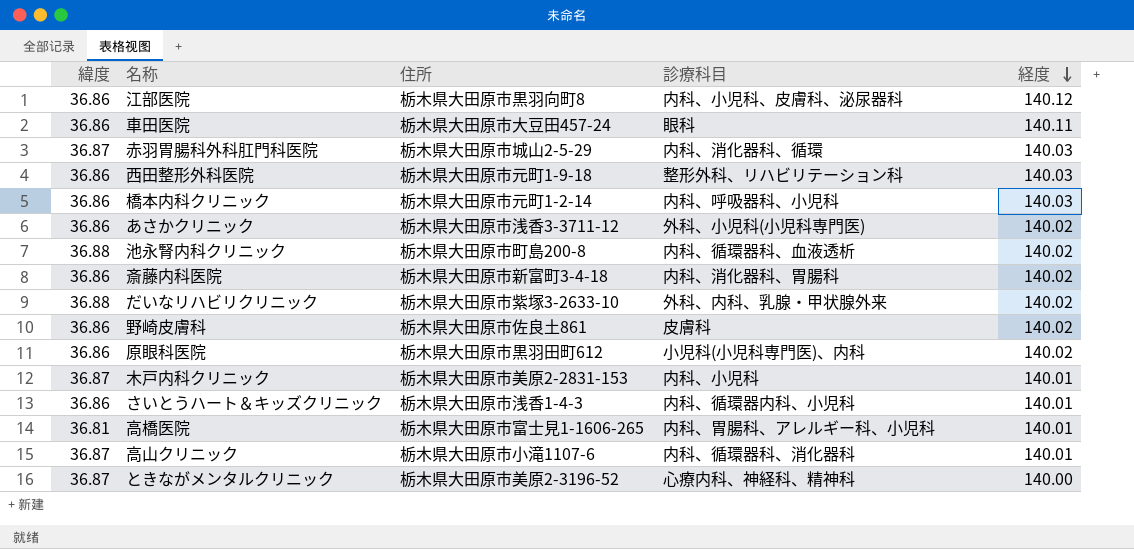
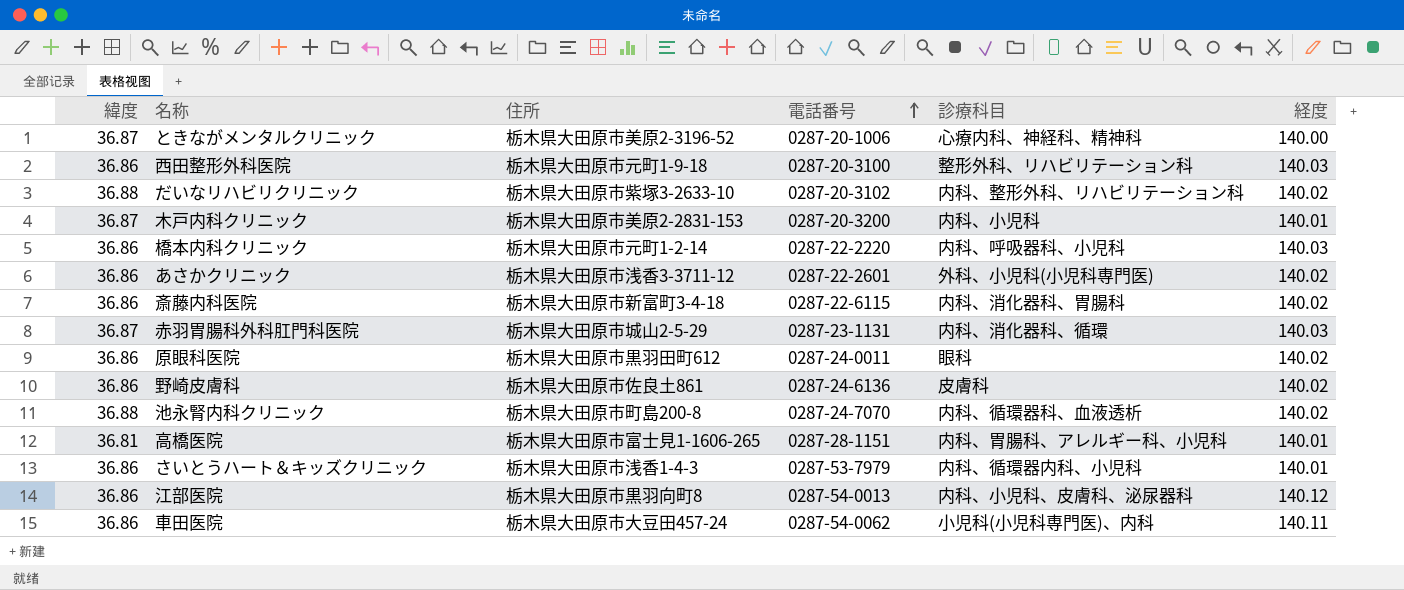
row order: 経度 descending -> 電話番号 ascending
column 電話番号 | position: none -> 4
row 高山クリニック: 36.87 | 栃木県大田原市小滝1107-6 | 内科、循環器科、消化器科 | 140.01 -> none
だいなリハビリクリニック | 診療科目: 外科、内科、乳腺・甲状腺外来 -> 内科、整形外科、リハビリテーション科
原眼科医院 | 診療科目: 小児科(小児科専門医)、内科 -> 眼科
車田医院 | 診療科目: 眼科 -> 小児科(小児科専門医)、内科

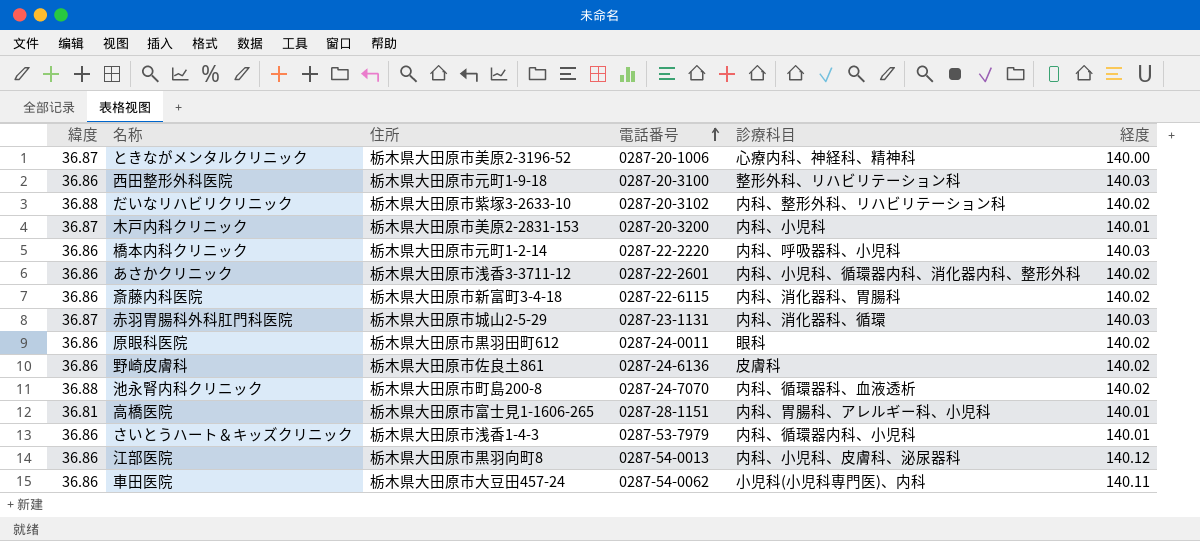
あさかクリニック | 診療科目: 外科、小児科(小児科専門医) -> 内科、小児科、循環器内科、消化器内科、整形外科

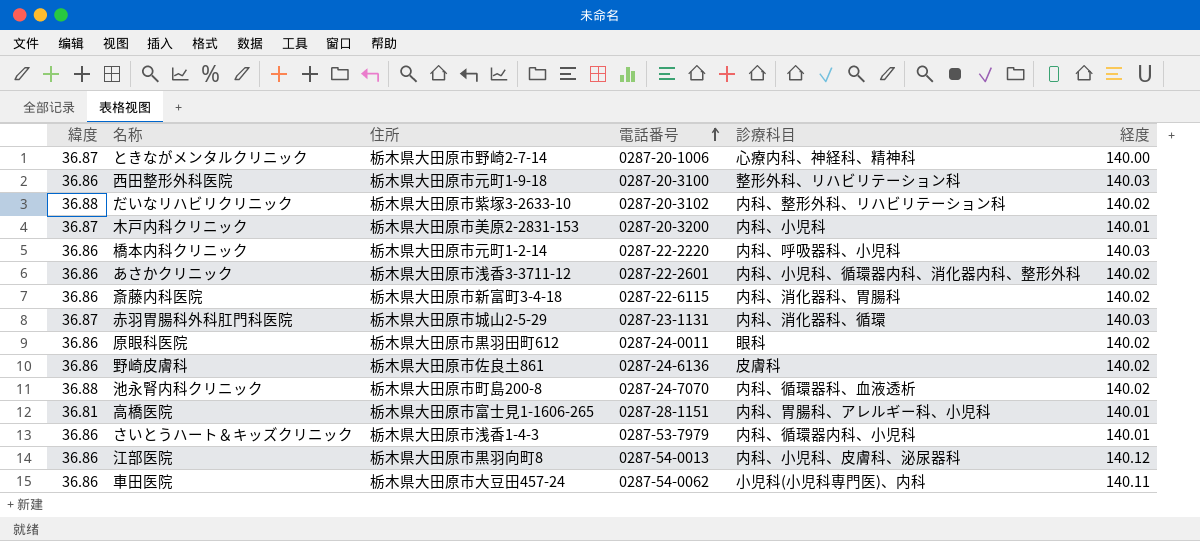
ときながメンタルクリニック | 住所: 栃木県大田原市美原2-3196-52 -> 栃木県大田原市野崎2-7-14

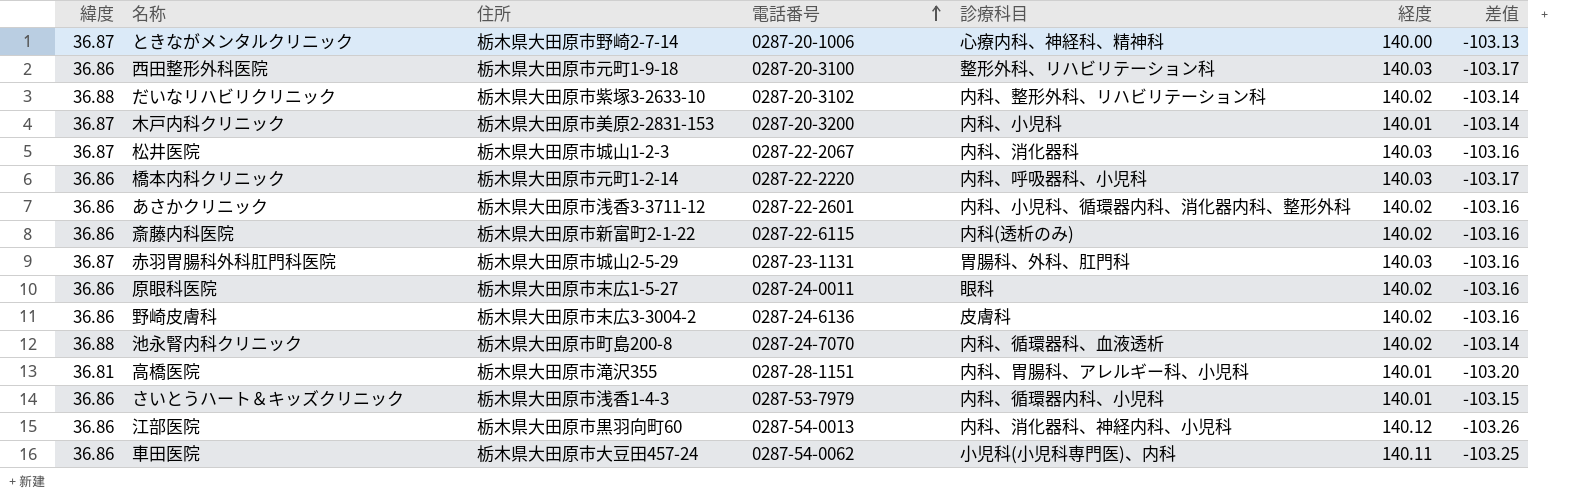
column 差值 | formula: none -> [緯度] - [経度]
row 松井医院: none -> 36.87 | 栃木県大田原市城山1-2-3 | 0287-22-2067 | 内科、消化器科 | 140.03 | -103.16
斎藤内科医院 | 住所: 栃木県大田原市新富町3-4-18 -> 栃木県大田原市新富町2-1-22
斎藤内科医院 | 診療科目: 内科、消化器科、胃腸科 -> 内科(透析のみ)
赤羽胃腸科外科肛門科医院 | 診療科目: 内科、消化器科、循環 -> 胃腸科、外科、肛門科
原眼科医院 | 住所: 栃木県大田原市黒羽田町612 -> 栃木県大田原市末広1-5-27
野崎皮膚科 | 住所: 栃木県大田原市佐良土861 -> 栃木県大田原市末広3-3004-2
高橋医院 | 住所: 栃木県大田原市富士見1-1606-265 -> 栃木県大田原市滝沢355
江部医院 | 住所: 栃木県大田原市黒羽向町8 -> 栃木県大田原市黒羽向町60
江部医院 | 診療科目: 内科、小児科、皮膚科、泌尿器科 -> 内科、消化器科、神経内科、小児科

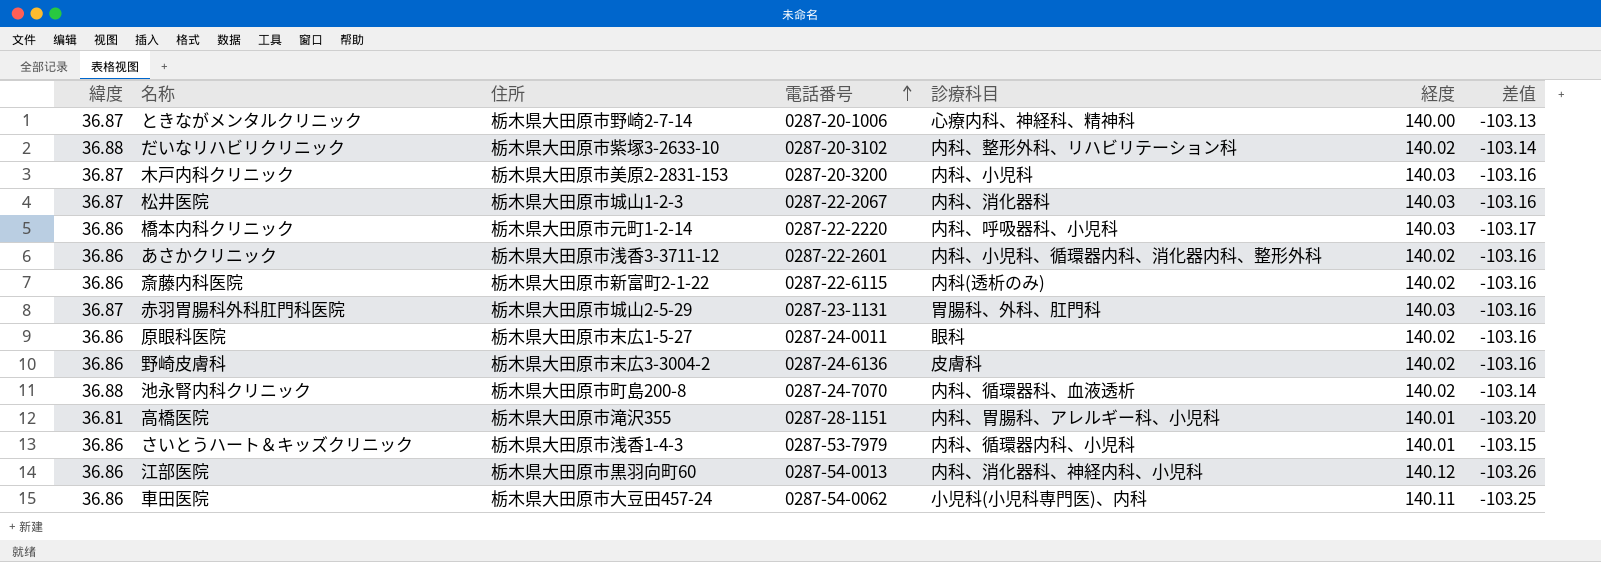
row 西田整形外科医院: 36.86 | 栃木県大田原市元町1-9-18 | 0287-20-3100 | 整形外科、リハビリテーション科 | 140.03 | -103.17 -> none
木戸内科クリニック | 経度: 140.01 -> 140.03
木戸内科クリニック | 差值: -103.14 -> -103.16

